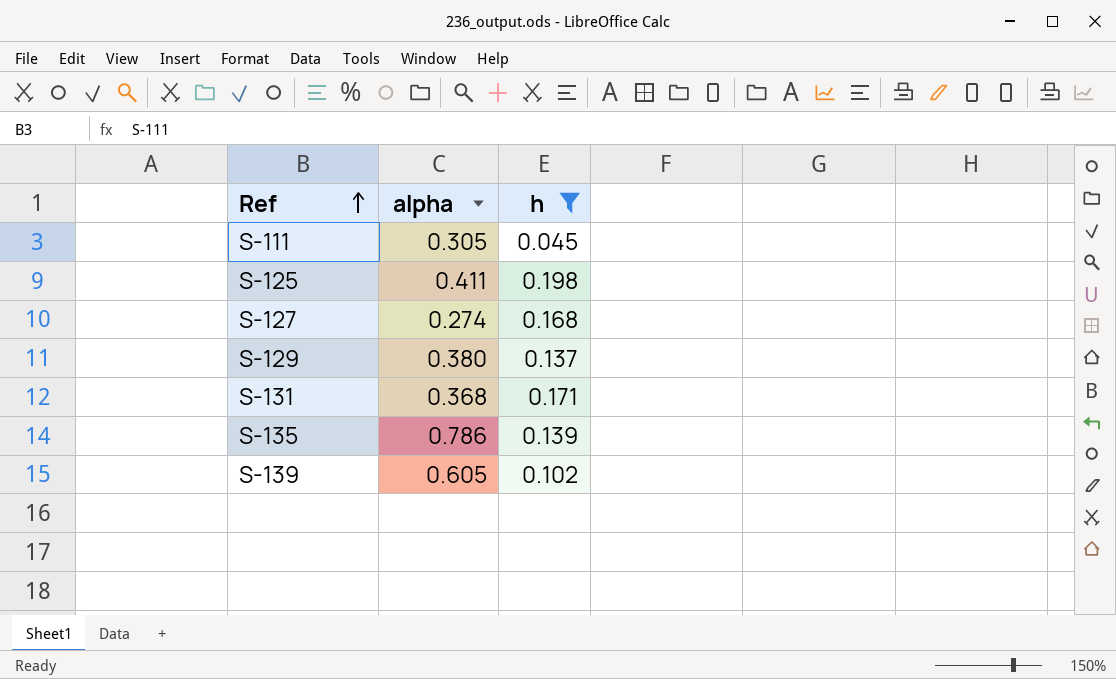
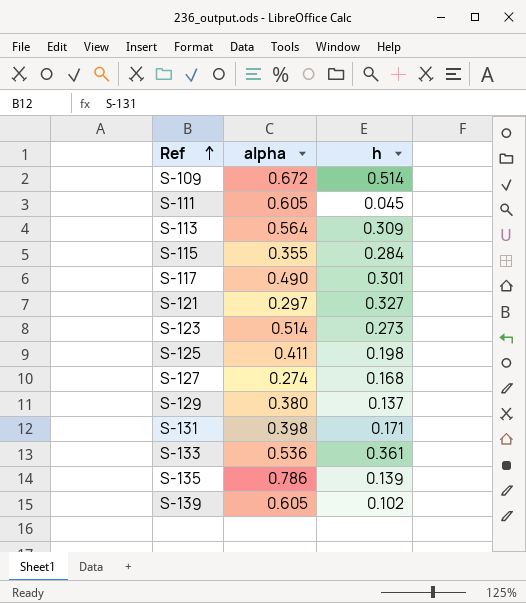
filter: h <= 0.198 -> none
S-111 | alpha: 0.305 -> 0.605
S-131 | alpha: 0.368 -> 0.398

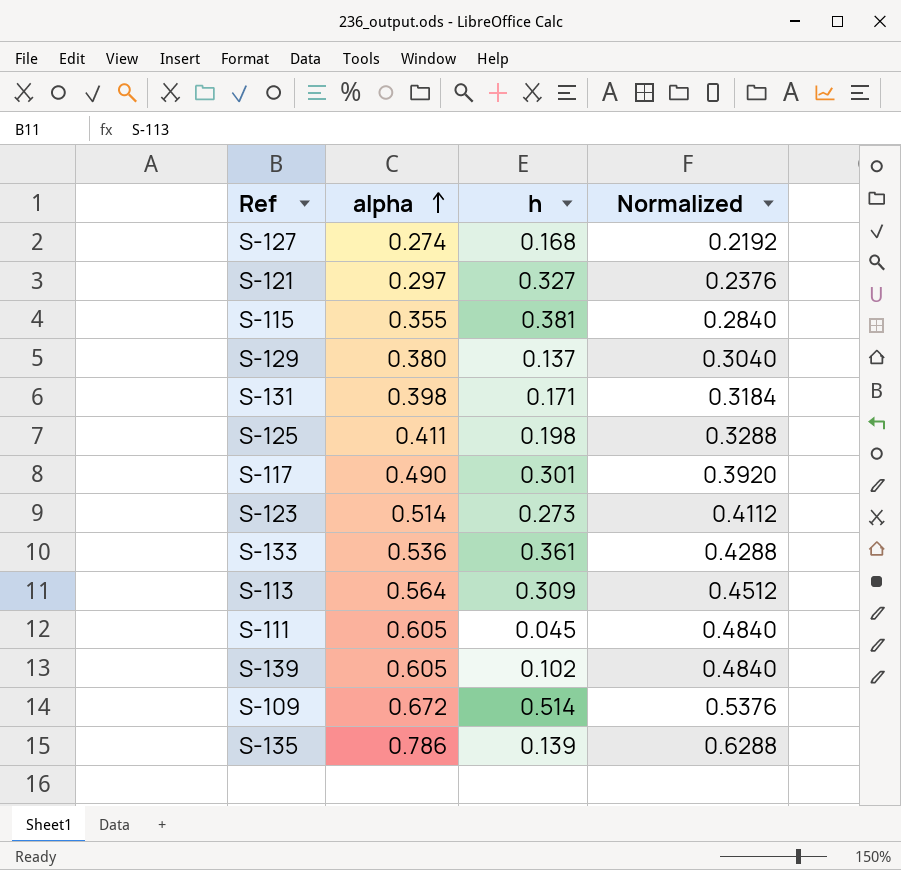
row order: Ref ascending -> alpha ascending
column Normalized | formula: none -> [alpha] * 0.8
S-115 | h: 0.284 -> 0.381

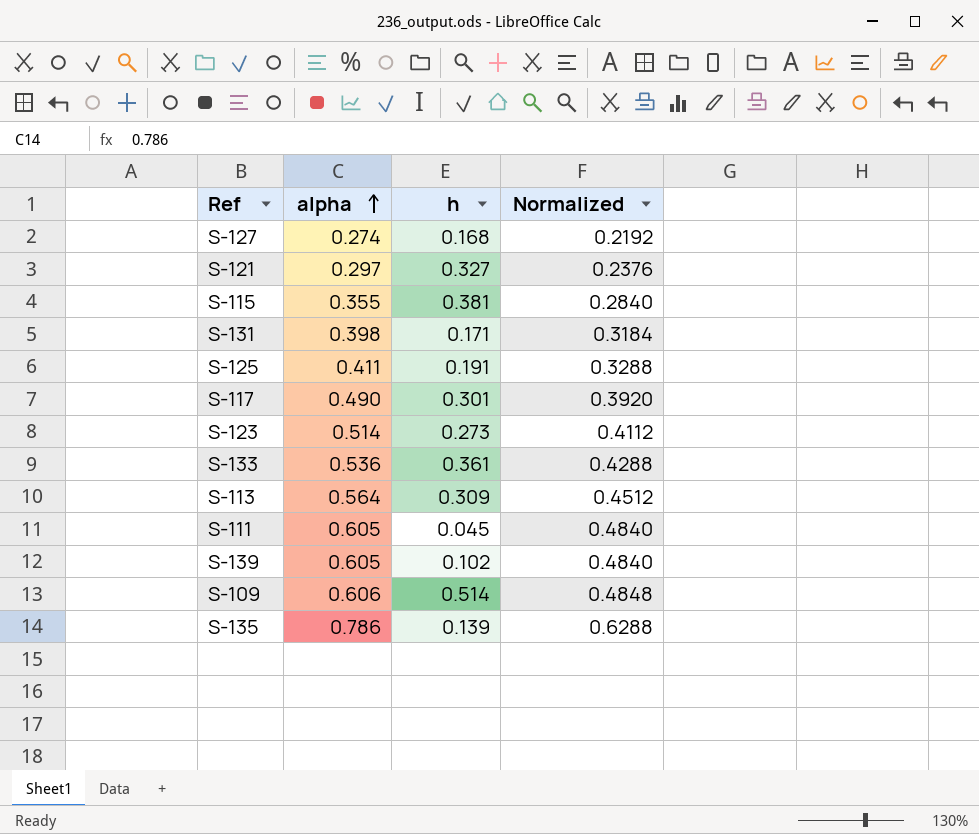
row S-129: 0.380 | 0.137 | 0.3040 -> none
S-125 | h: 0.198 -> 0.191
S-109 | alpha: 0.672 -> 0.606
S-109 | Normalized: 0.5376 -> 0.4848

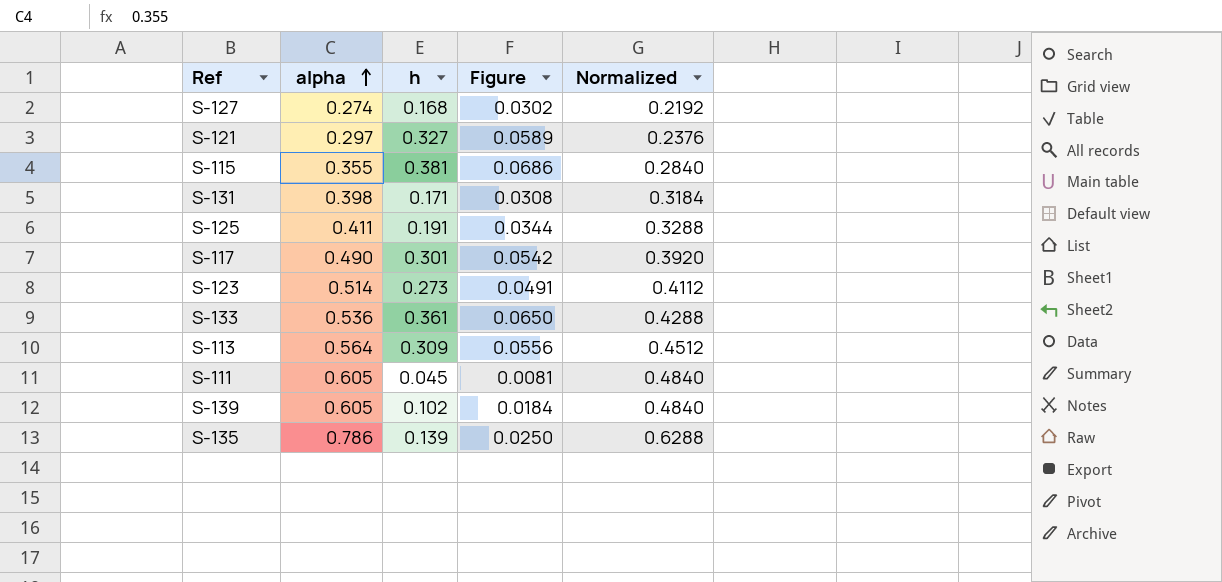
column Figure | formula: none -> [h] * 0.18
row S-109: 0.606 | 0.514 | 0.4848 -> none

